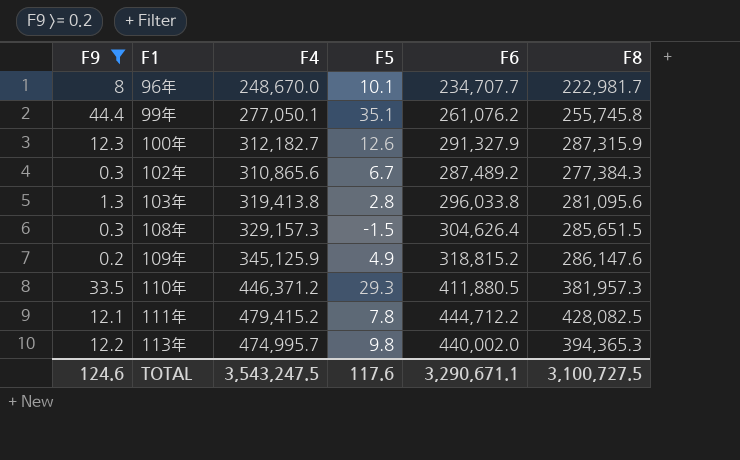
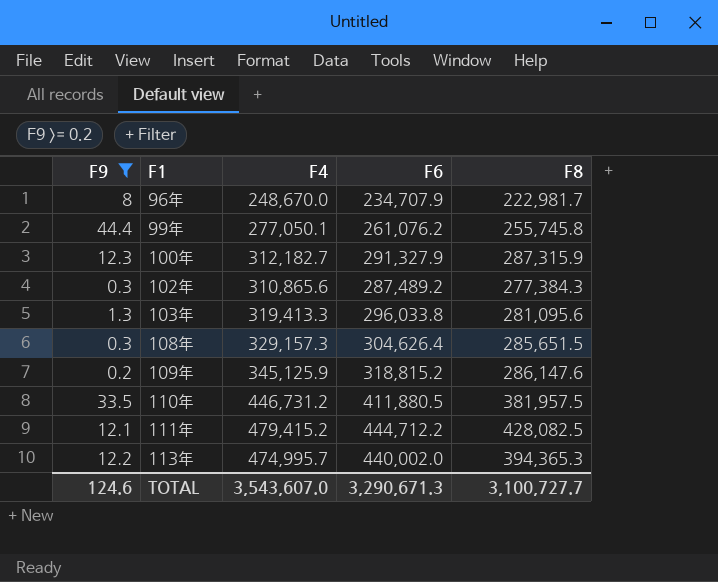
column F5 | position: 4 -> none
96年 | F6: 234,707.7 -> 234,707.9
103年 | F4: 319,413.8 -> 319,413.3
110年 | F4: 446,371.2 -> 446,731.2
110年 | F8: 381,957.3 -> 381,957.5
TOTAL | F4: 3,543,247.5 -> 3,543,607.0
TOTAL | F6: 3,290,671.1 -> 3,290,671.3
TOTAL | F8: 3,100,727.5 -> 3,100,727.7

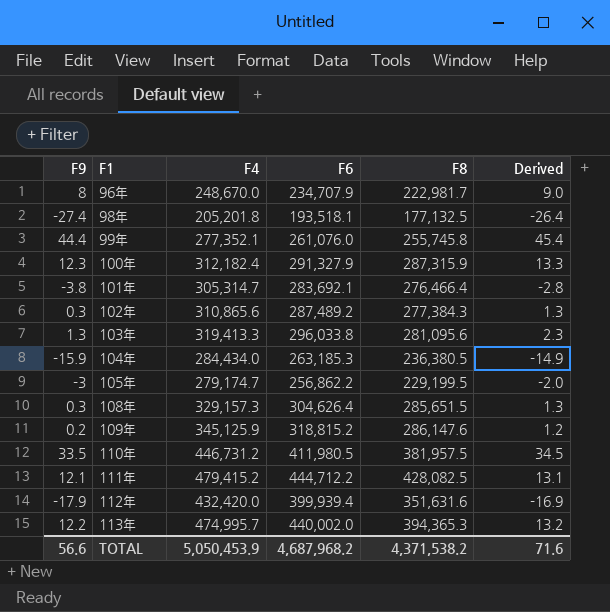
filter: F9 >= 0.2 -> none
column Derived | formula: none -> [F9] + 1
99年 | F4: 277,050.1 -> 277,352.1
99年 | F6: 261,076.2 -> 261,076.0
100年 | F4: 312,182.7 -> 312,182.4
110年 | F6: 411,880.5 -> 411,980.5
TOTAL | F9: 124.6 -> 56.6
TOTAL | F4: 3,543,607.0 -> 5,050,453.9
TOTAL | F6: 3,290,671.3 -> 4,687,968.2
TOTAL | F8: 3,100,727.7 -> 4,371,538.2

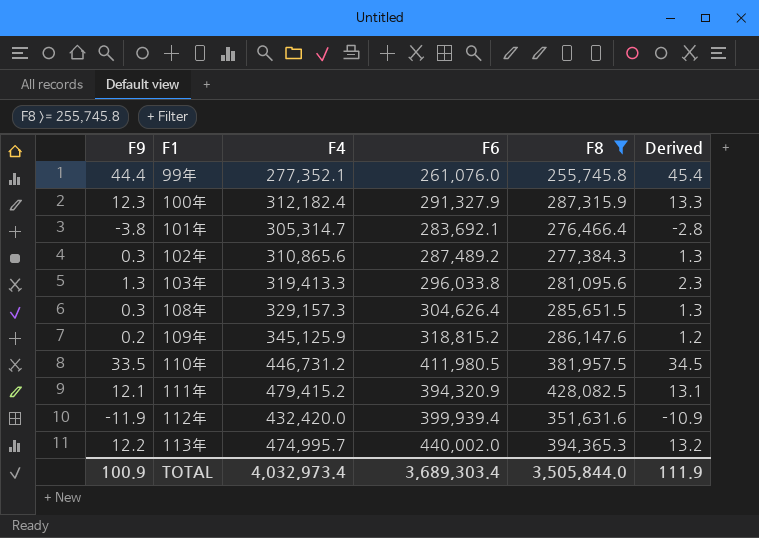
filter: none -> F8 >= 255,745.8
111年 | F6: 444,712.2 -> 394,320.9
112年 | F9: -17.9 -> -11.9
112年 | Derived: -16.9 -> -10.9
TOTAL | F9: 56.6 -> 100.9
TOTAL | F4: 5,050,453.9 -> 4,032,973.4
TOTAL | F6: 4,687,968.2 -> 3,689,303.4
TOTAL | F8: 4,371,538.2 -> 3,505,844.0
TOTAL | Derived: 71.6 -> 111.9

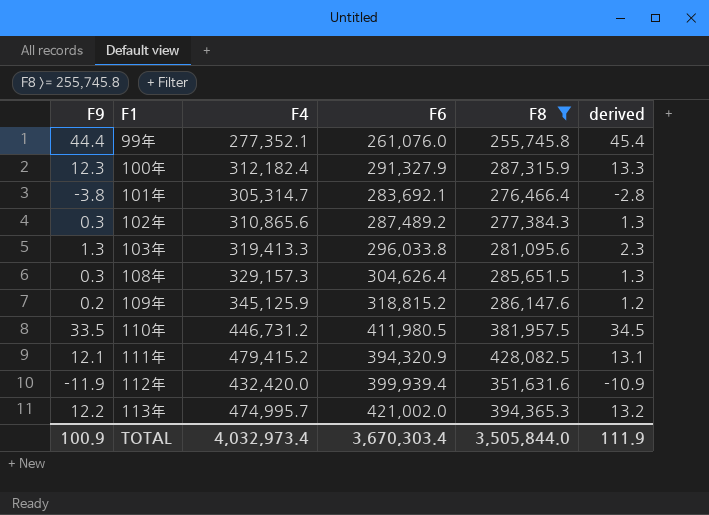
column name: Derived -> derived
113年 | F6: 440,002.0 -> 421,002.0
TOTAL | F6: 3,689,303.4 -> 3,670,303.4

